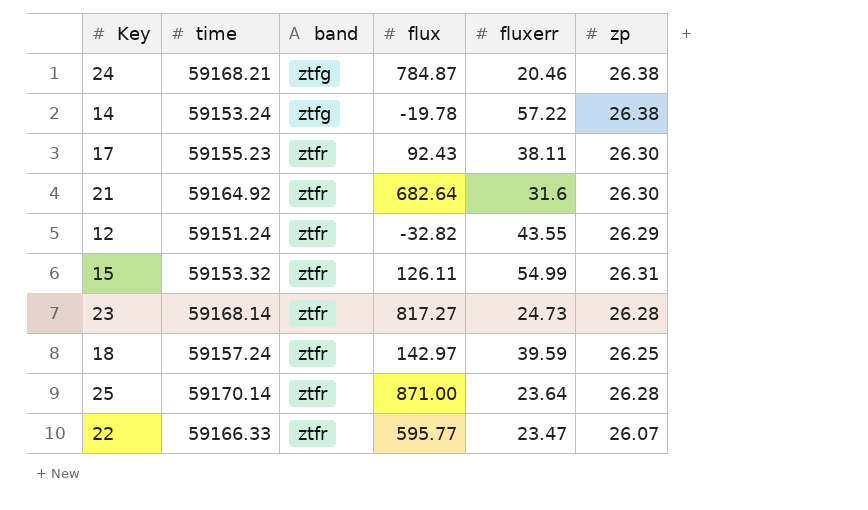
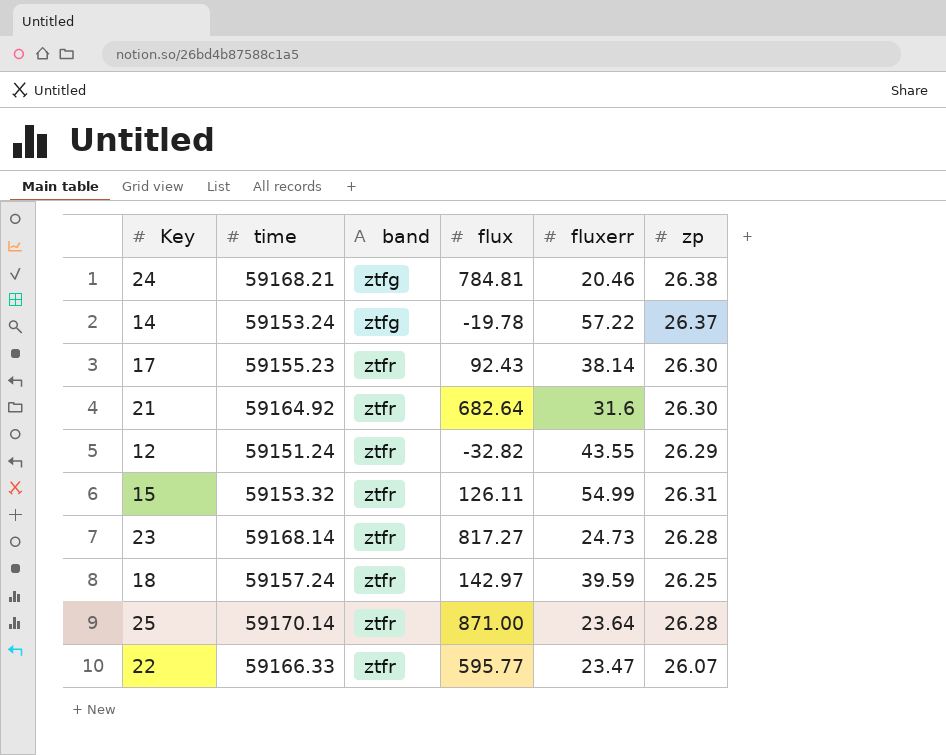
24 | flux: 784.87 -> 784.81
14 | zp: 26.38 -> 26.37
17 | fluxerr: 38.11 -> 38.14

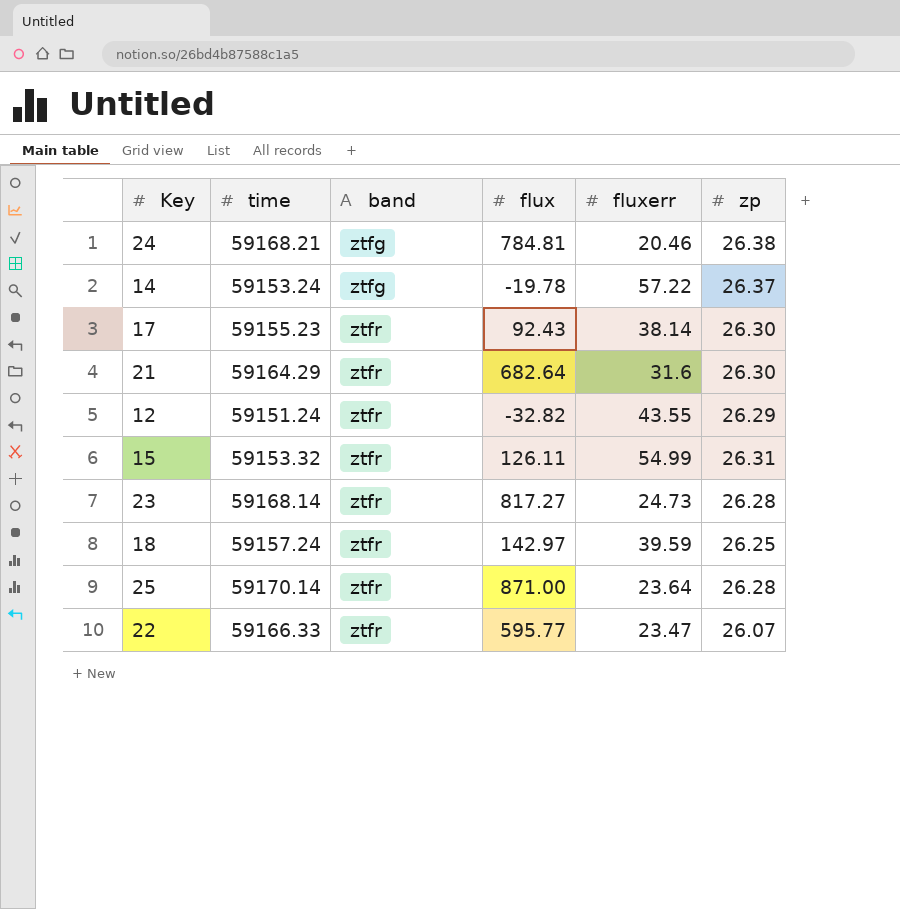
21 | time: 59164.92 -> 59164.29

